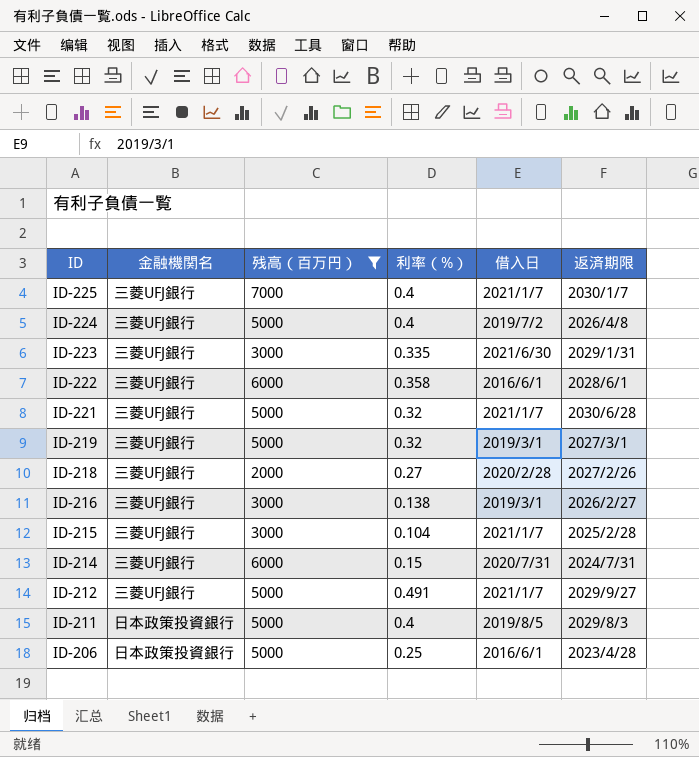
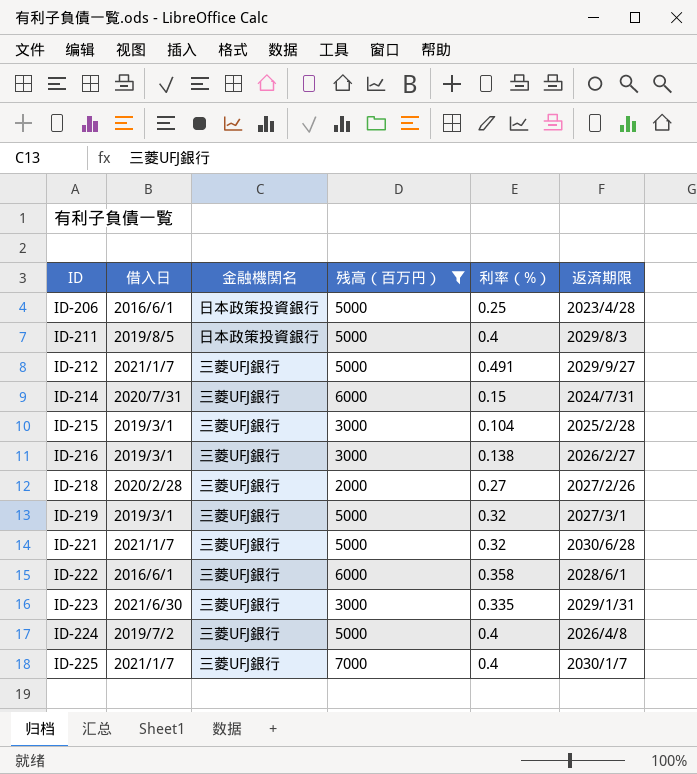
row order: ID descending -> ID ascending
column 借入日 | position: 5 -> 2
ID-215 | 借入日: 2021/1/7 -> 2019/3/1

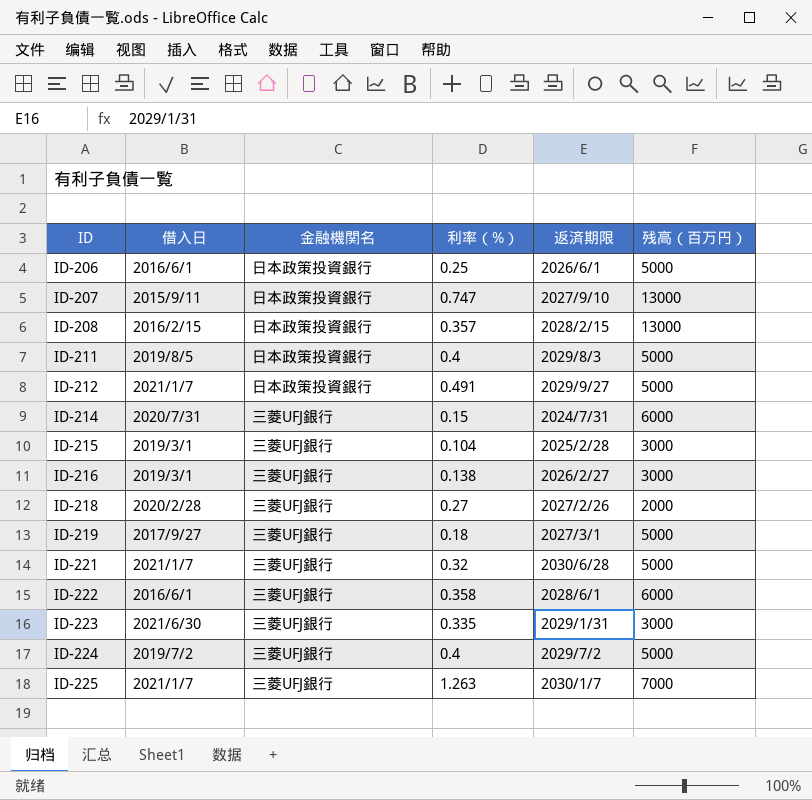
filter: 残高（百万円） != 13000 -> none
column 残高（百万円） | position: 4 -> 6
ID-206 | 返済期限: 2023/4/28 -> 2026/6/1
ID-212 | 金融機関名: 三菱UFJ銀行 -> 日本政策投資銀行
ID-219 | 借入日: 2019/3/1 -> 2017/9/27
ID-219 | 利率（%）: 0.32 -> 0.18
ID-224 | 返済期限: 2026/4/8 -> 2029/7/2
ID-225 | 利率（%）: 0.4 -> 1.263

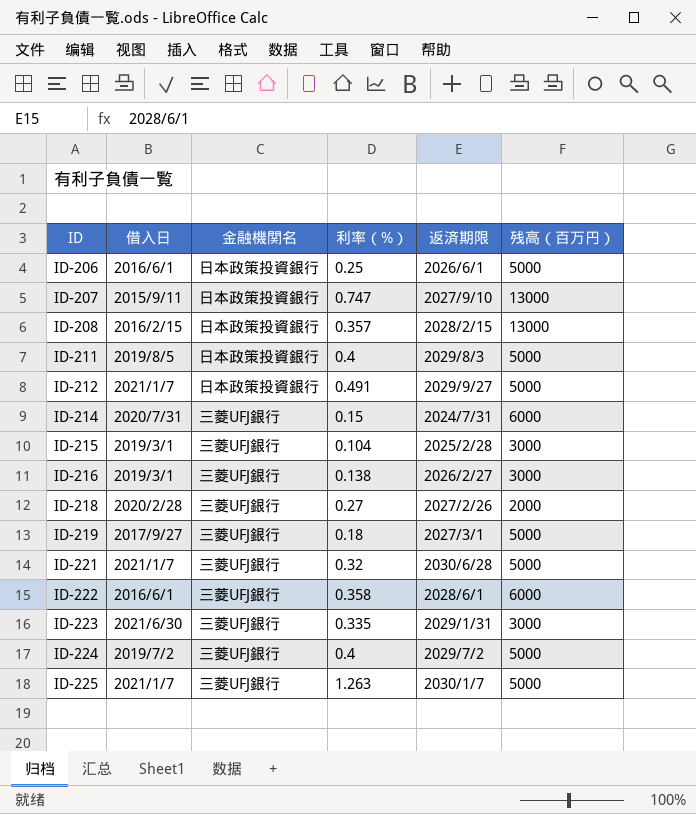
ID-225 | 残高（百万円）: 7000 -> 5000

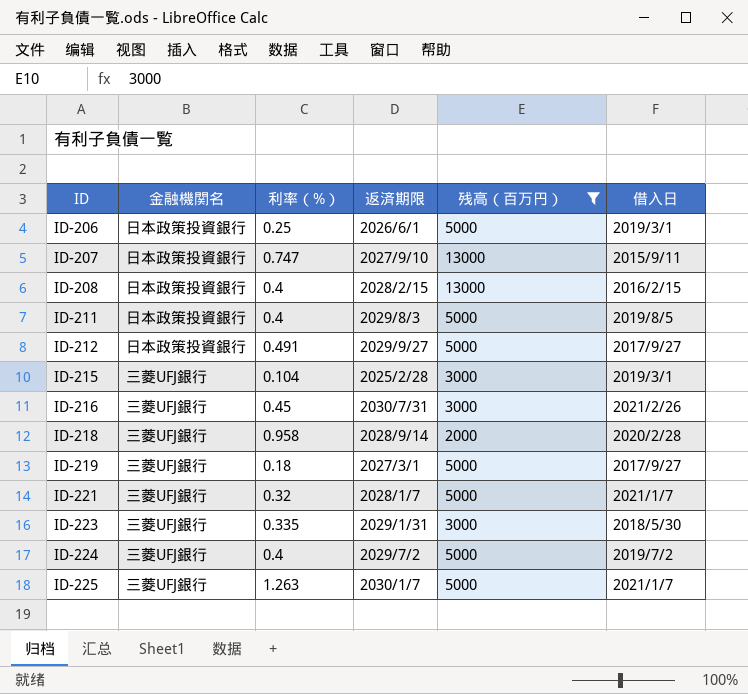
filter: none -> 残高（百万円） != 6000
column 借入日 | position: 2 -> 6
ID-206 | 借入日: 2016/6/1 -> 2019/3/1
ID-208 | 利率（%）: 0.357 -> 0.4
ID-212 | 借入日: 2021/1/7 -> 2017/9/27
ID-216 | 利率（%）: 0.138 -> 0.45
ID-216 | 返済期限: 2026/2/27 -> 2030/7/31
ID-216 | 借入日: 2019/3/1 -> 2021/2/26
ID-218 | 利率（%）: 0.27 -> 0.958
ID-218 | 返済期限: 2027/2/26 -> 2028/9/14
ID-221 | 返済期限: 2030/6/28 -> 2028/1/7
ID-223 | 借入日: 2021/6/30 -> 2018/5/30

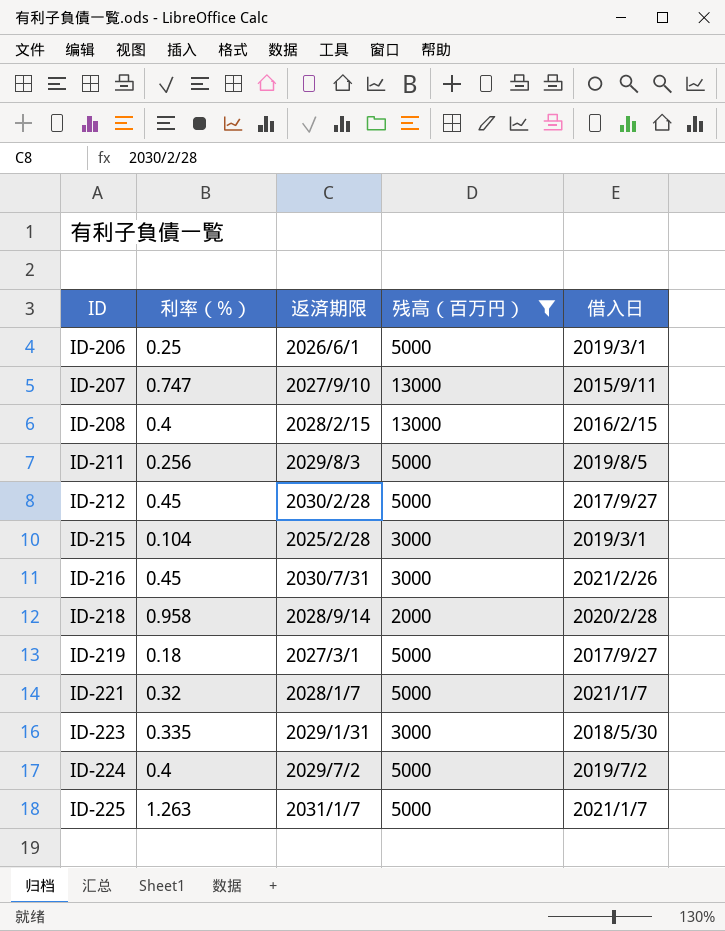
column 金融機関名 | position: 2 -> none
ID-211 | 利率（%）: 0.4 -> 0.256
ID-212 | 利率（%）: 0.491 -> 0.45
ID-212 | 返済期限: 2029/9/27 -> 2030/2/28
ID-225 | 返済期限: 2030/1/7 -> 2031/1/7

